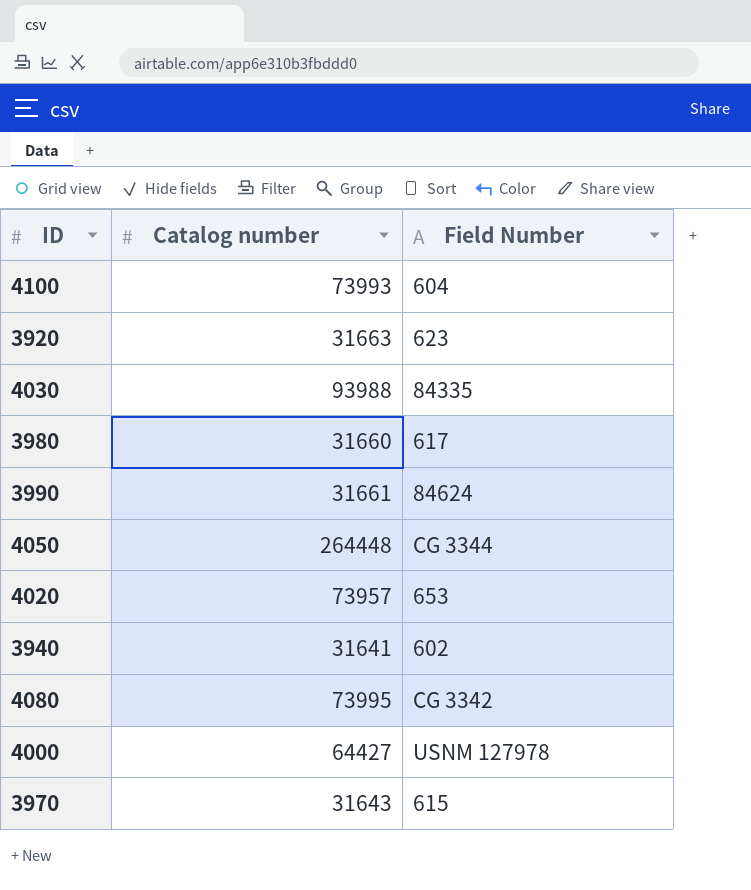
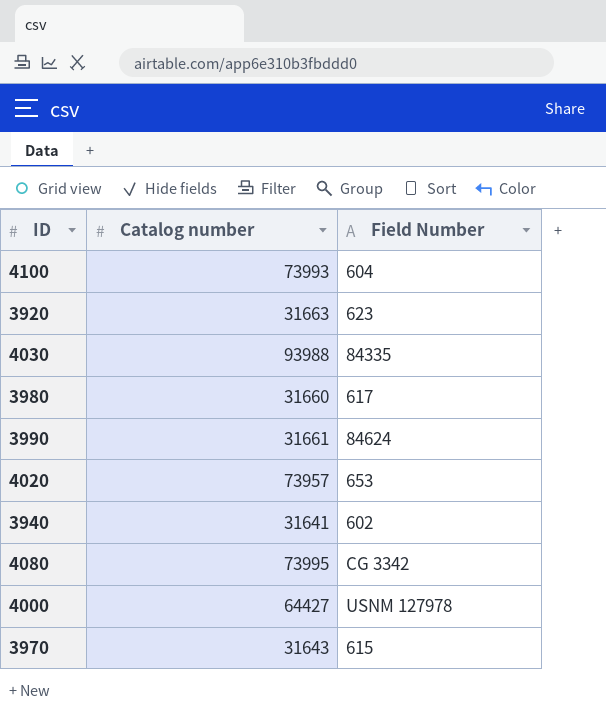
row 4050: 264448 | CG 3344 -> none

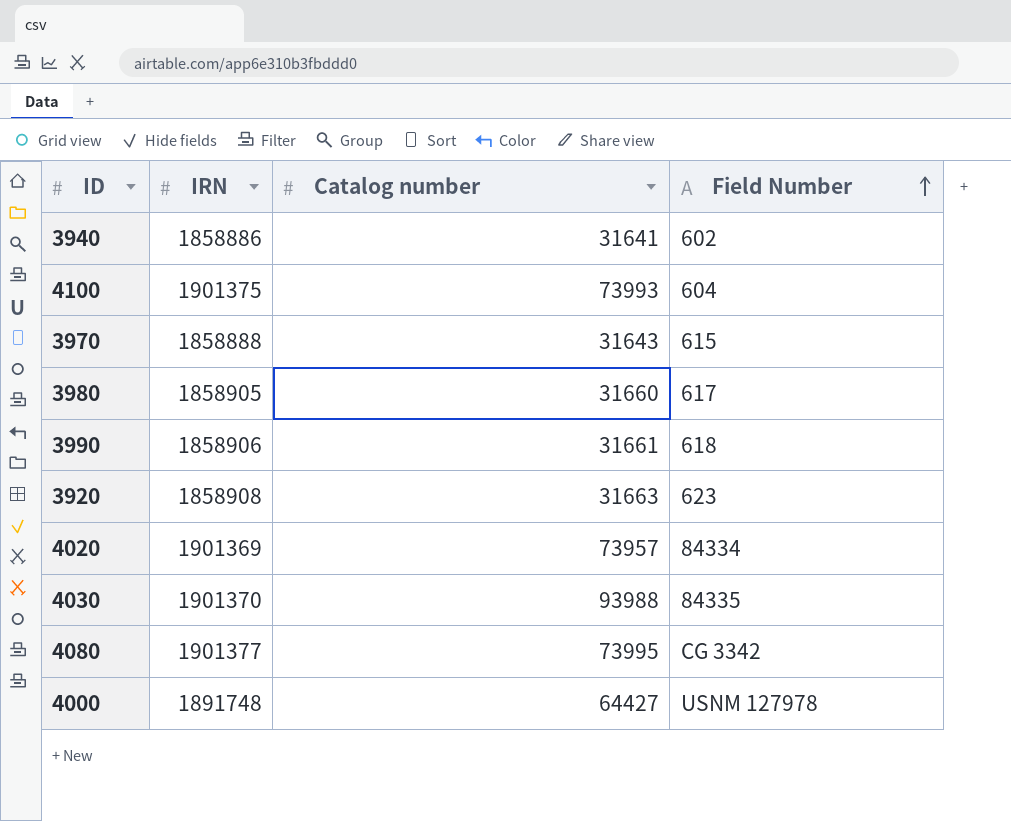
row order: none -> Field Number ascending
column IRN | position: none -> 2
3990 | Field Number: 84624 -> 618
4020 | Field Number: 653 -> 84334

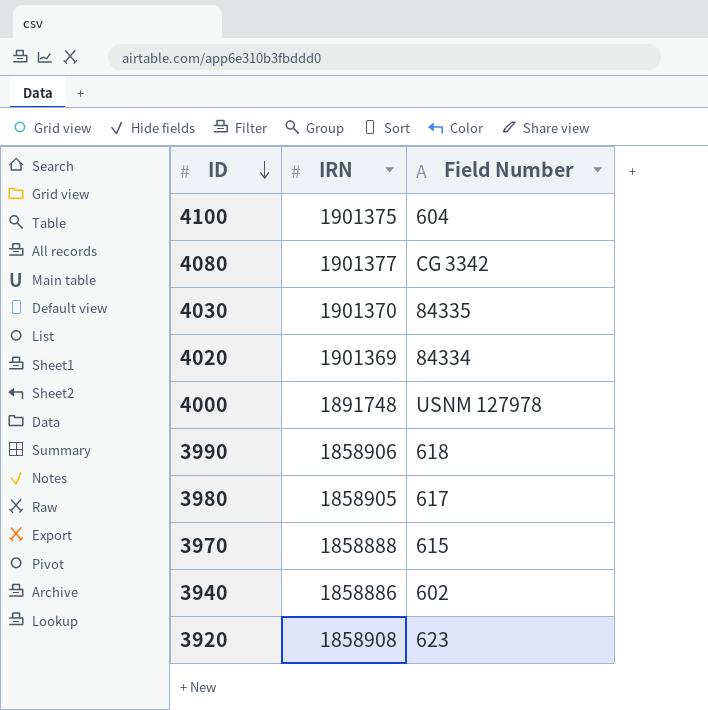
row order: Field Number ascending -> ID descending
column Catalog number | position: 3 -> none

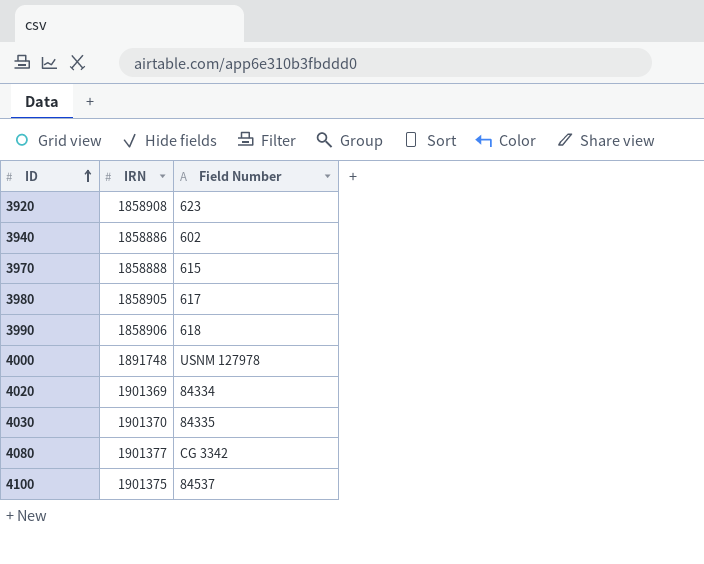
row order: ID descending -> ID ascending
4100 | Field Number: 604 -> 84537

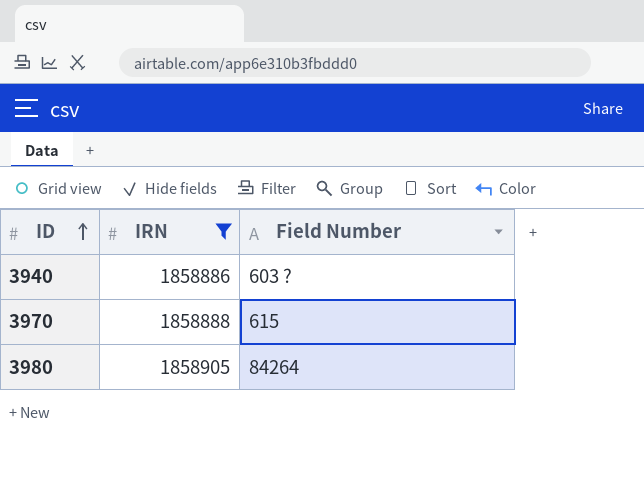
filter: none -> IRN <= 1858905
3940 | Field Number: 602 -> 603 ?
3980 | Field Number: 617 -> 84264

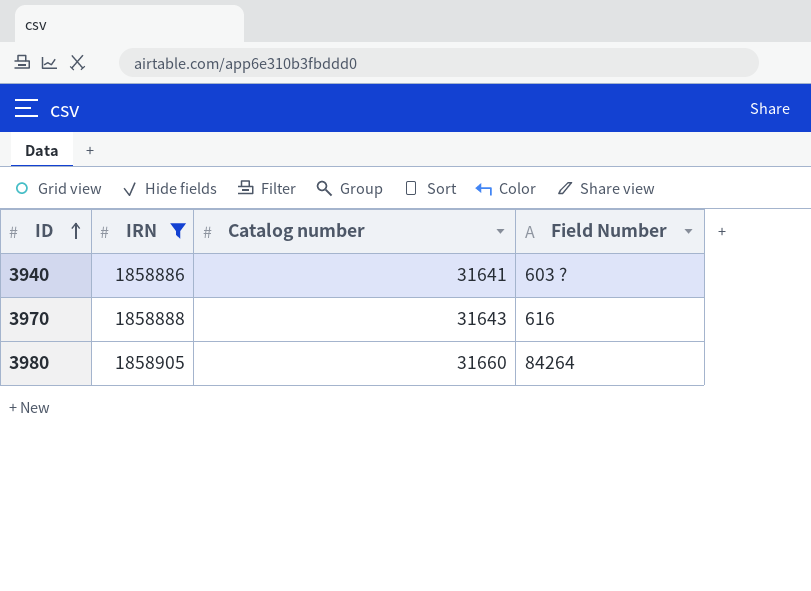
column Catalog number | position: none -> 3
3970 | Field Number: 615 -> 616

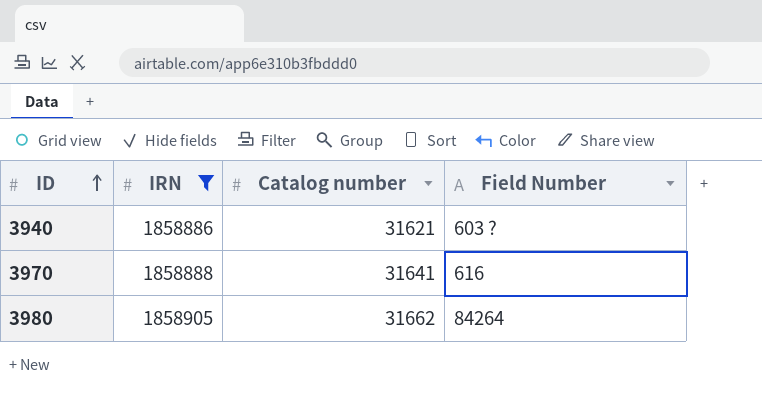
3940 | Catalog number: 31641 -> 31621
3970 | Catalog number: 31643 -> 31641
3980 | Catalog number: 31660 -> 31662

